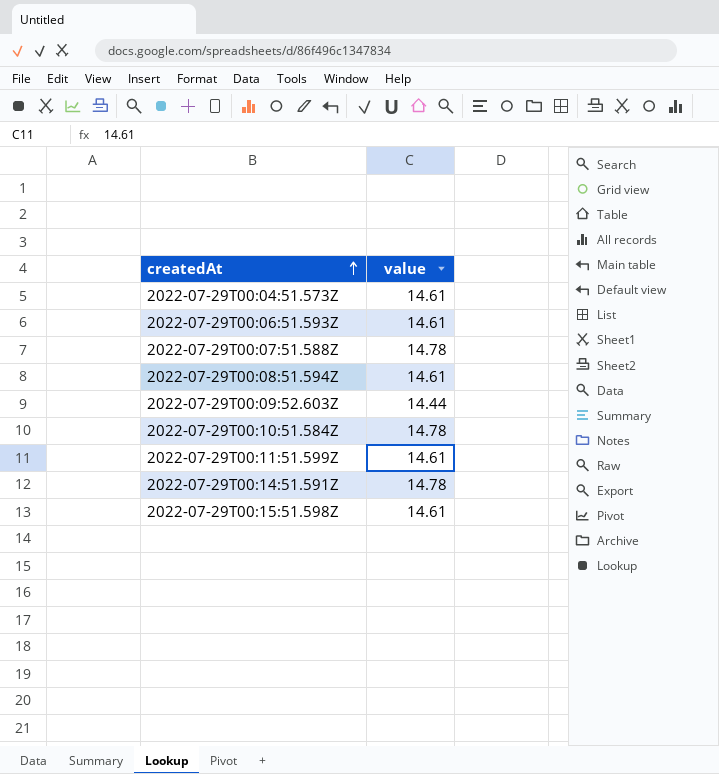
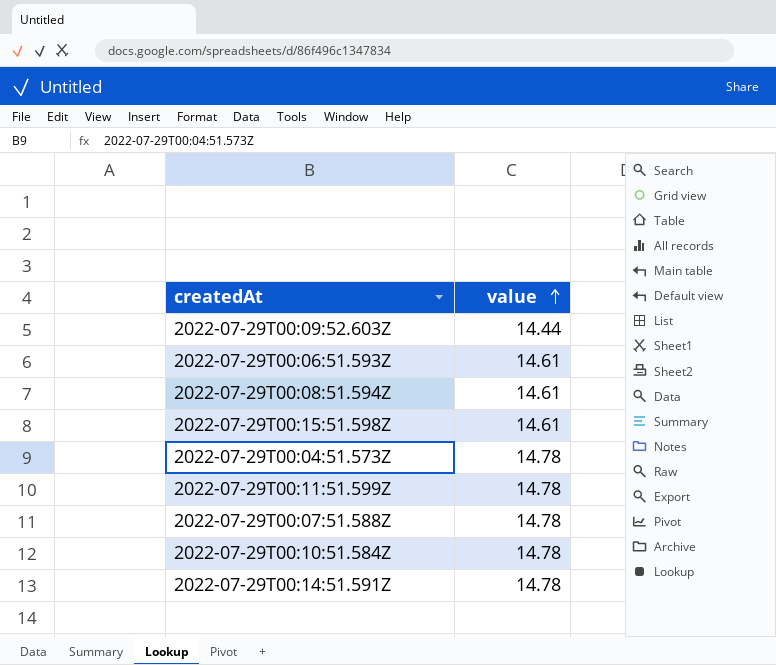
row order: createdAt ascending -> value ascending
2022-07-29T00:04:51.573Z | value: 14.61 -> 14.78
2022-07-29T00:11:51.599Z | value: 14.61 -> 14.78

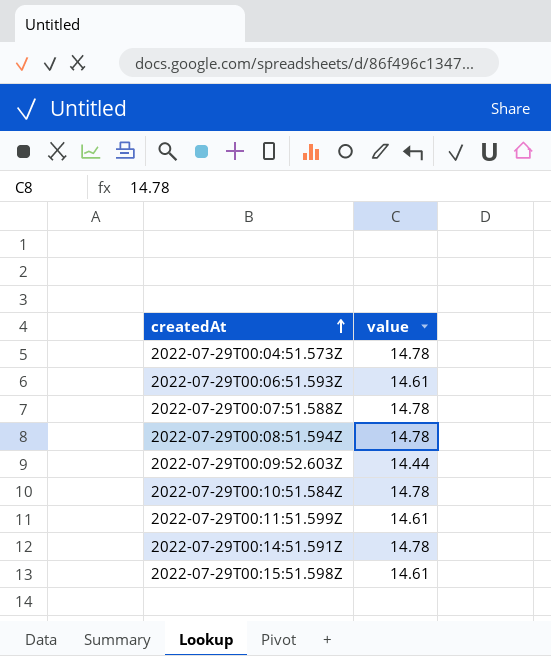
row order: value ascending -> createdAt ascending
2022-07-29T00:08:51.594Z | value: 14.61 -> 14.78
2022-07-29T00:11:51.599Z | value: 14.78 -> 14.61

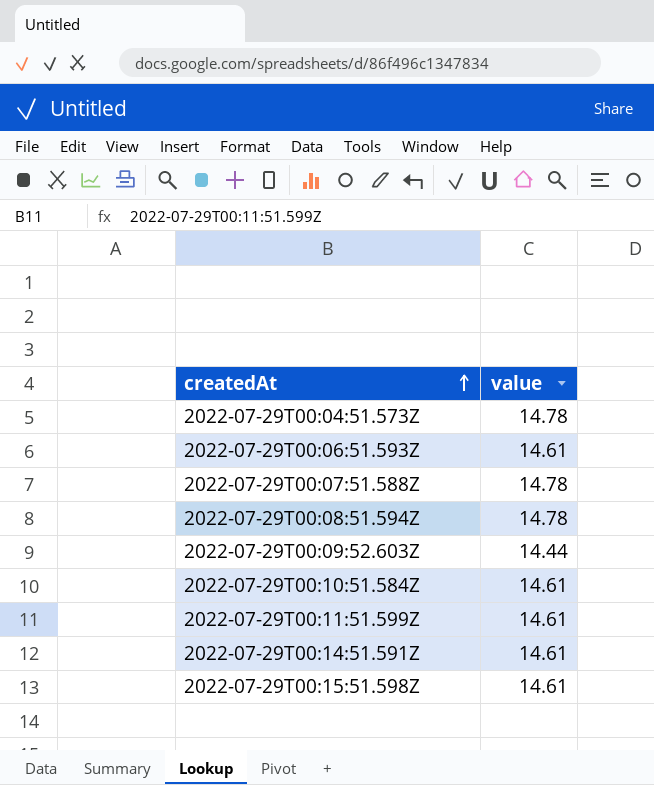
2022-07-29T00:10:51.584Z | value: 14.78 -> 14.61
2022-07-29T00:14:51.591Z | value: 14.78 -> 14.61

